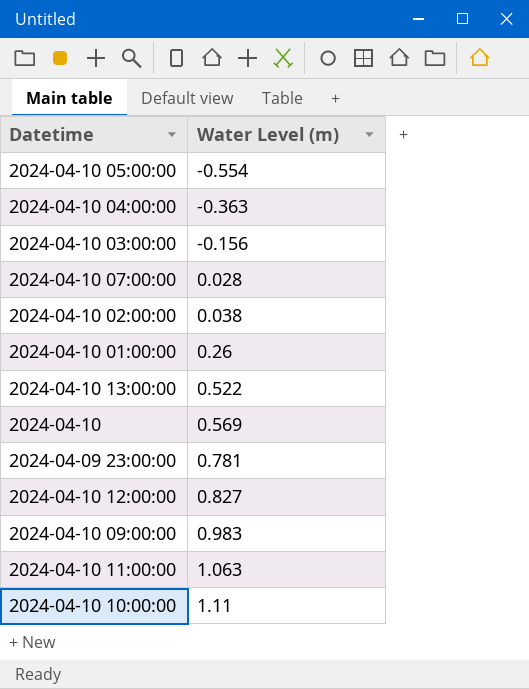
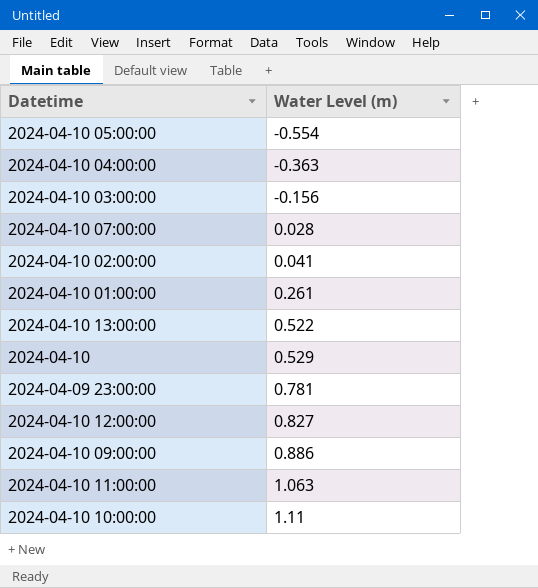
2024-04-10 02:00:00 | Water Level (m): 0.038 -> 0.041
2024-04-10 01:00:00 | Water Level (m): 0.26 -> 0.261
2024-04-10 | Water Level (m): 0.569 -> 0.529
2024-04-10 09:00:00 | Water Level (m): 0.983 -> 0.886

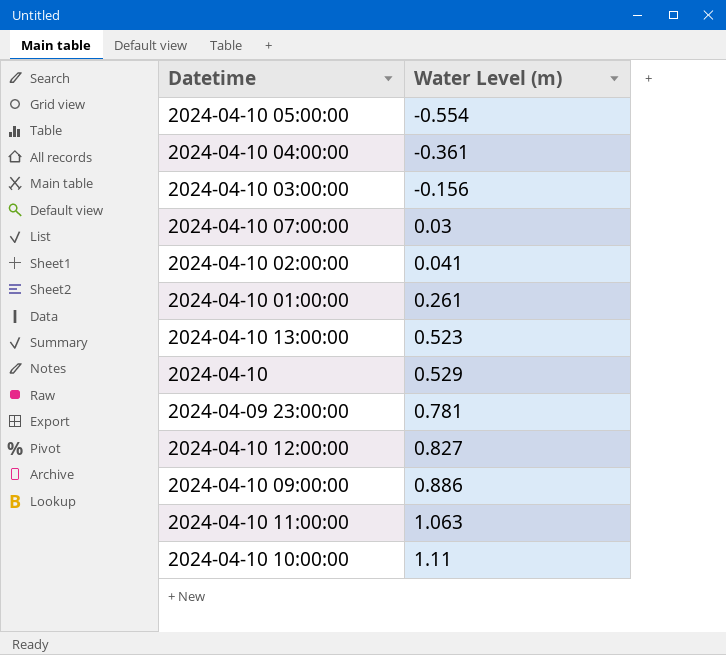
2024-04-10 04:00:00 | Water Level (m): -0.363 -> -0.361
2024-04-10 07:00:00 | Water Level (m): 0.028 -> 0.03
2024-04-10 13:00:00 | Water Level (m): 0.522 -> 0.523

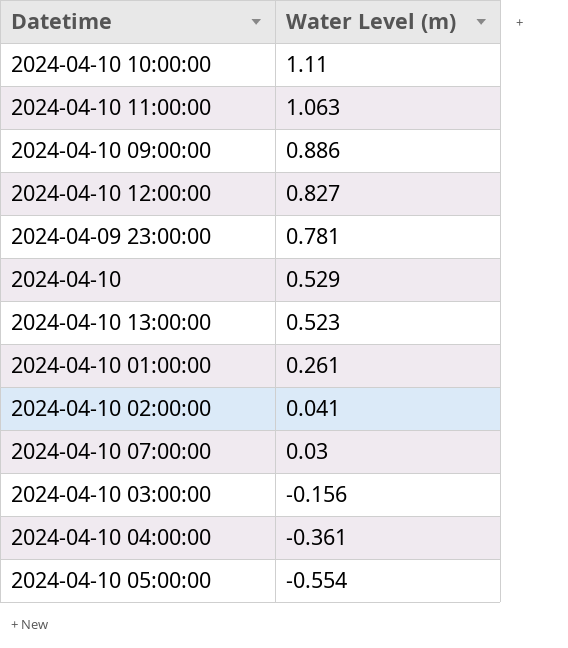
row order: Water Level (m) ascending -> Water Level (m) descending

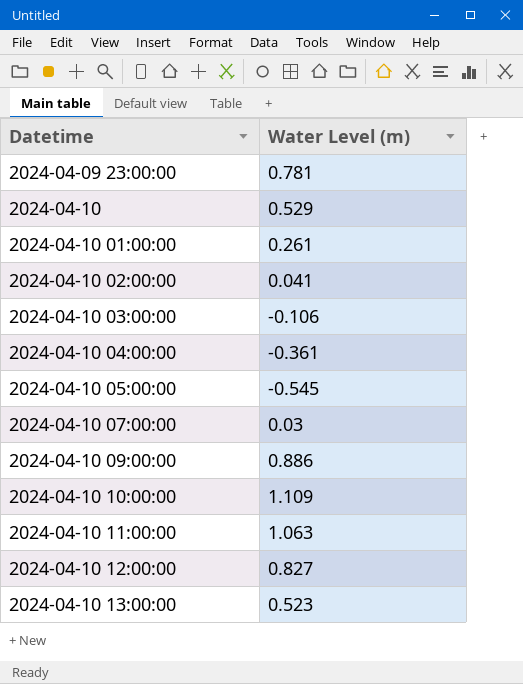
row order: Water Level (m) descending -> Datetime ascending
2024-04-10 03:00:00 | Water Level (m): -0.156 -> -0.106
2024-04-10 05:00:00 | Water Level (m): -0.554 -> -0.545
2024-04-10 10:00:00 | Water Level (m): 1.11 -> 1.109

